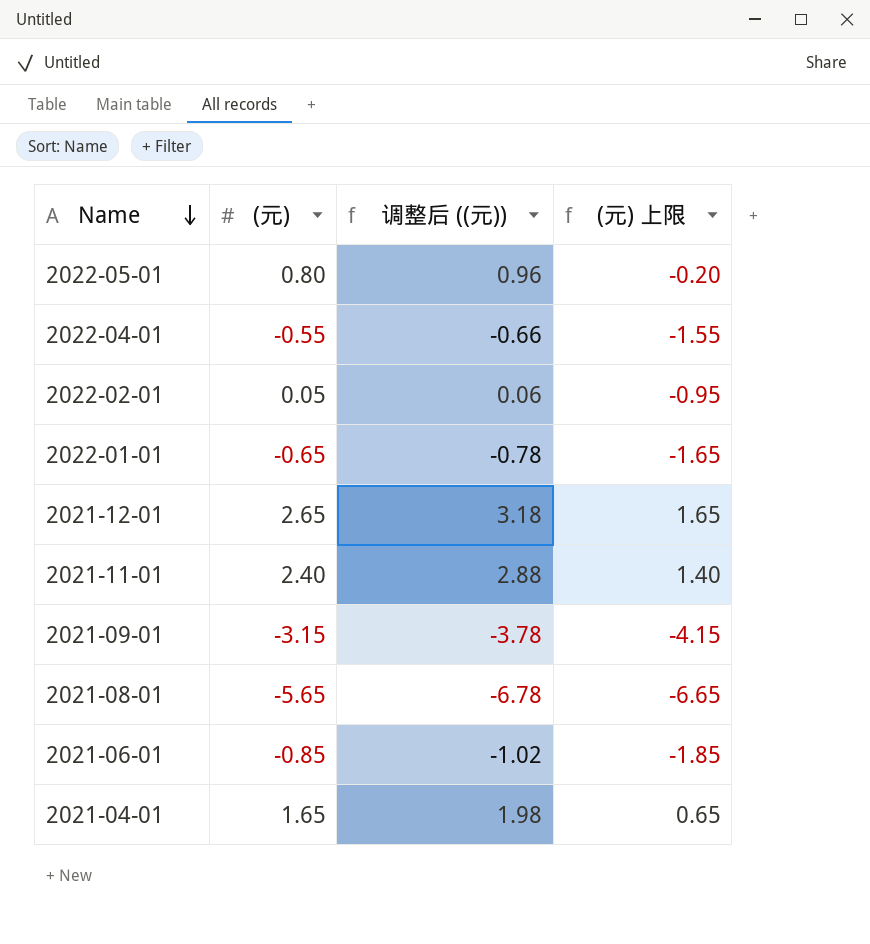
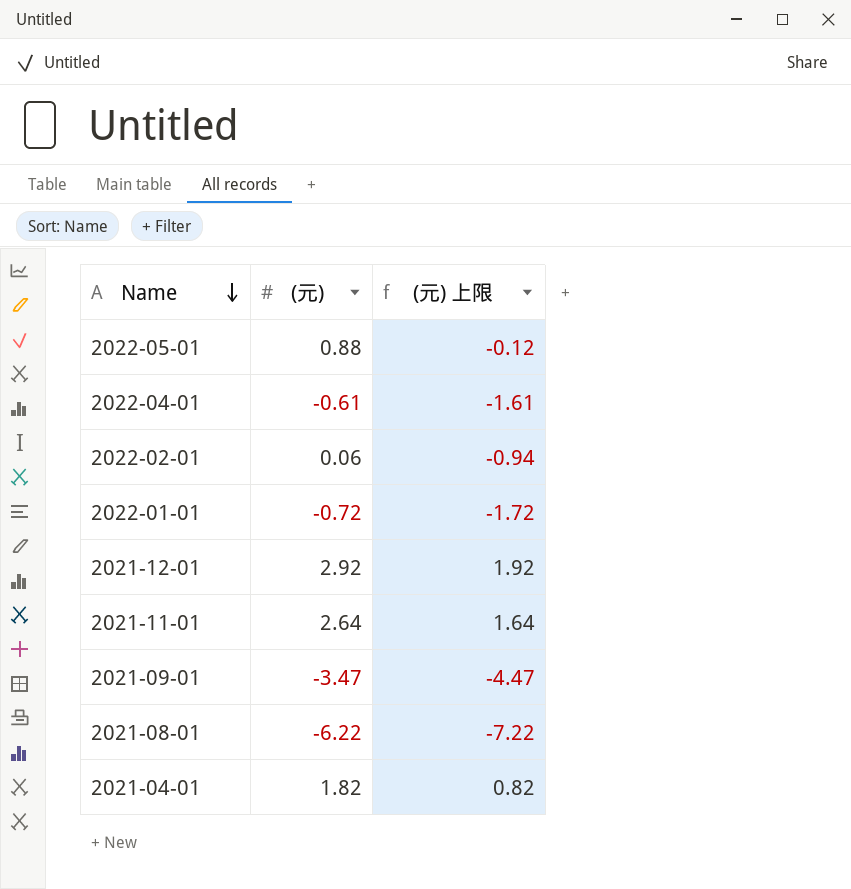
column 调整后 ((元)) | formula: [(元)] * 1.2 -> none
row 2021-06-01: -0.85 | -1.02 | -1.85 -> none
2022-05-01 | (元): 0.80 -> 0.88
2022-05-01 | (元) 上限: -0.20 -> -0.12
2022-04-01 | (元): -0.55 -> -0.61
2022-04-01 | (元) 上限: -1.55 -> -1.61
2022-02-01 | (元): 0.05 -> 0.06
2022-02-01 | (元) 上限: -0.95 -> -0.94
2022-01-01 | (元): -0.65 -> -0.72
2022-01-01 | (元) 上限: -1.65 -> -1.72
2021-12-01 | (元): 2.65 -> 2.92
2021-12-01 | (元) 上限: 1.65 -> 1.92
2021-11-01 | (元): 2.40 -> 2.64
2021-11-01 | (元) 上限: 1.40 -> 1.64
2021-09-01 | (元): -3.15 -> -3.47
2021-09-01 | (元) 上限: -4.15 -> -4.47
2021-08-01 | (元): -5.65 -> -6.22
2021-08-01 | (元) 上限: -6.65 -> -7.22
2021-04-01 | (元): 1.65 -> 1.82
2021-04-01 | (元) 上限: 0.65 -> 0.82

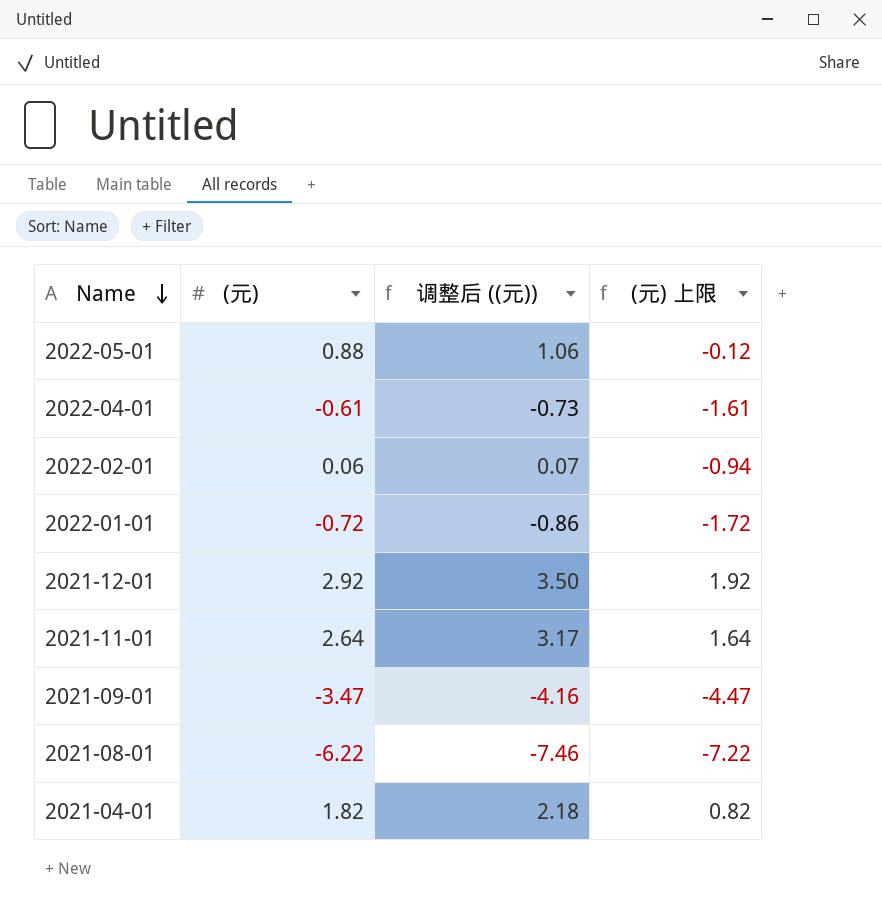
column 调整后 ((元)) | formula: none -> [(元)] * 1.2

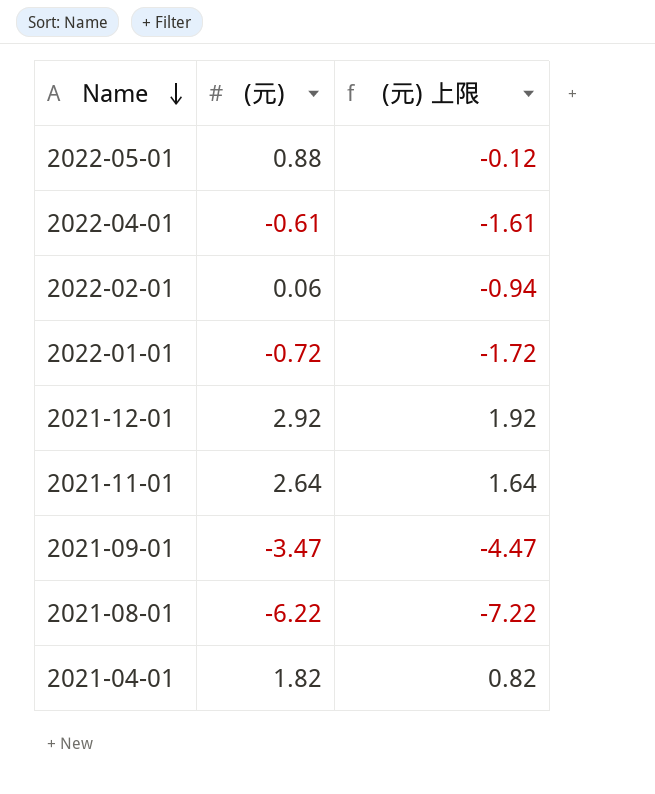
column 调整后 ((元)) | formula: [(元)] * 1.2 -> none

